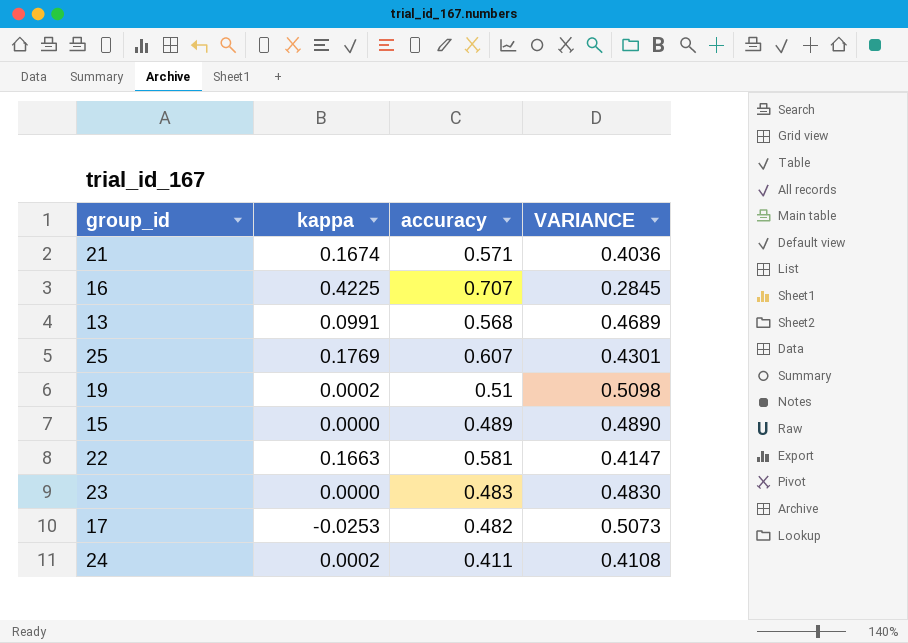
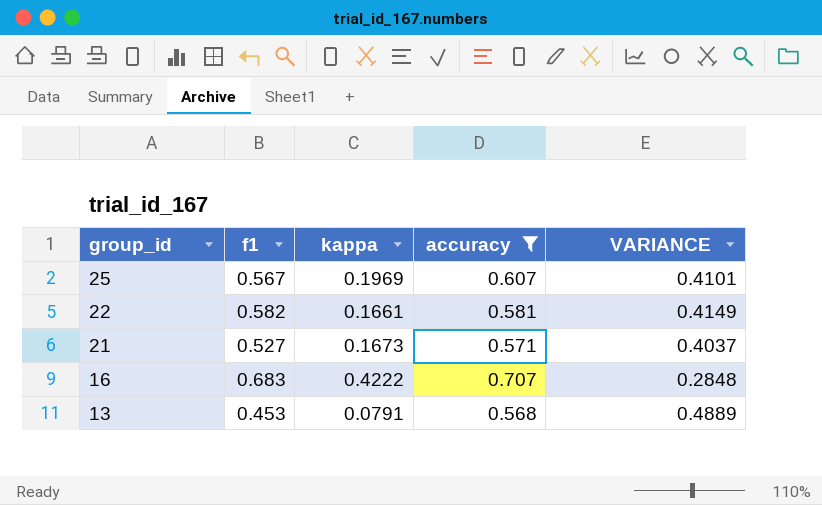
filter: none -> accuracy >= 0.568
row order: none -> group_id descending
column f1 | position: none -> 2
25 | kappa: 0.1769 -> 0.1969
25 | VARIANCE: 0.4301 -> 0.4101
22 | kappa: 0.1663 -> 0.1661
22 | VARIANCE: 0.4147 -> 0.4149
21 | kappa: 0.1674 -> 0.1673
21 | VARIANCE: 0.4036 -> 0.4037
16 | kappa: 0.4225 -> 0.4222
16 | VARIANCE: 0.2845 -> 0.2848
13 | kappa: 0.0991 -> 0.0791
13 | VARIANCE: 0.4689 -> 0.4889

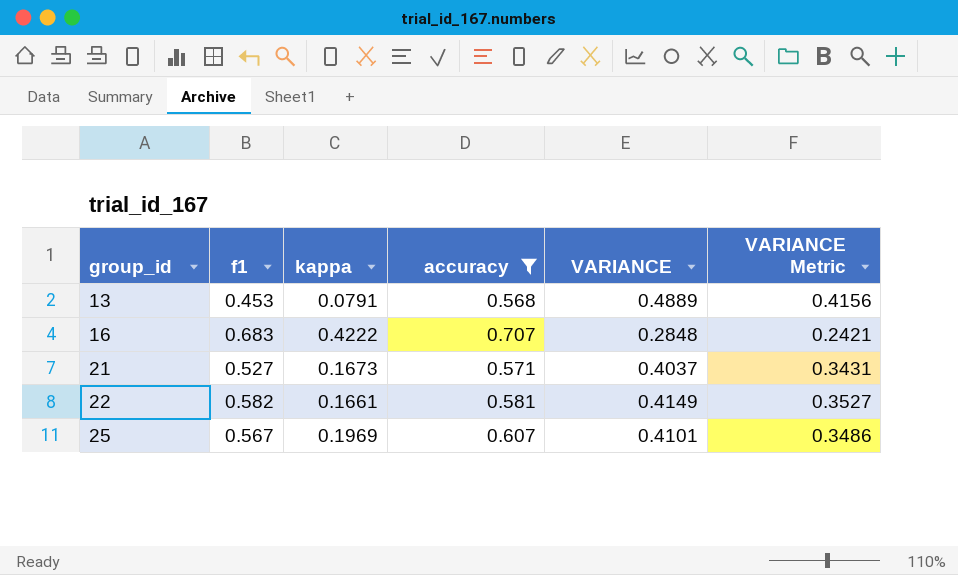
row order: group_id descending -> group_id ascending
column VARIANCE Metric | formula: none -> [VARIANCE] * 0.85

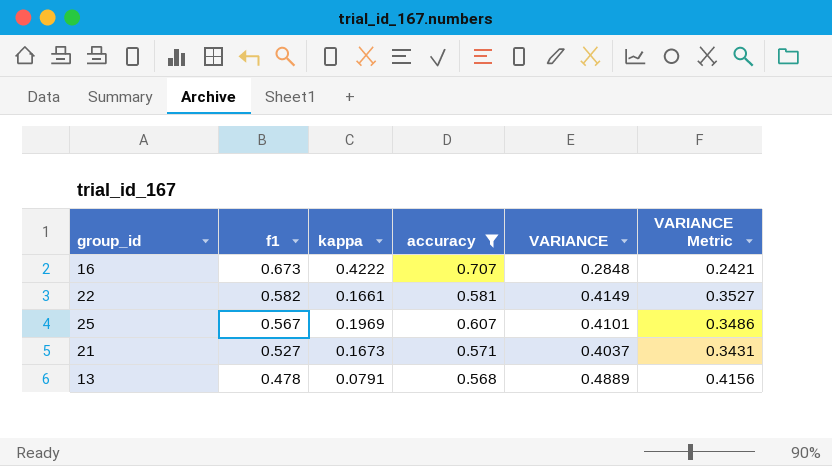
row order: group_id ascending -> f1 descending
16 | f1: 0.683 -> 0.673
13 | f1: 0.453 -> 0.478

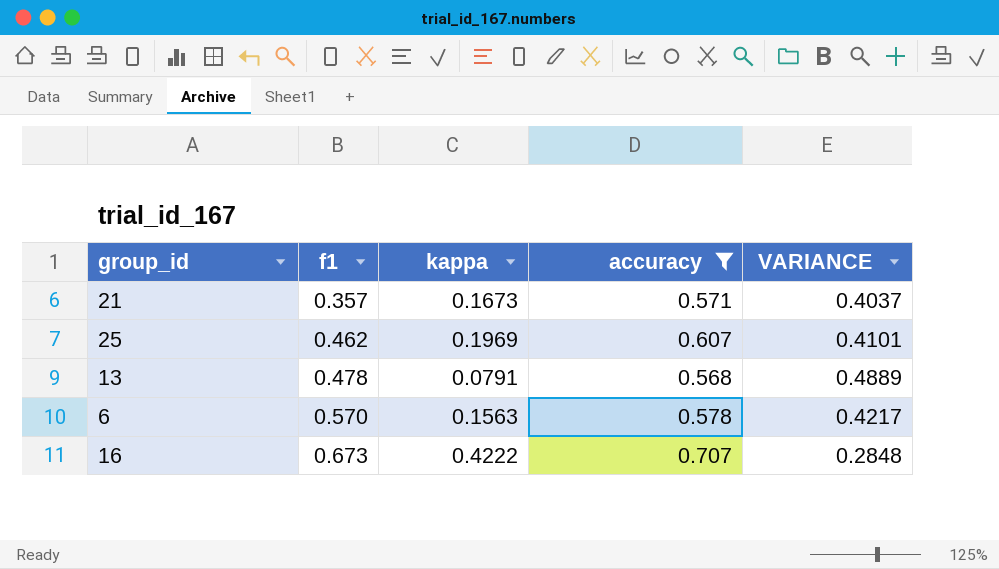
row order: f1 descending -> f1 ascending
column VARIANCE Metric | formula: [VARIANCE] * 0.85 -> none
row 22: 0.582 | 0.1661 | 0.581 | 0.4149 | 0.3527 -> none
21 | f1: 0.527 -> 0.357
25 | f1: 0.567 -> 0.462
row 6: none -> 0.570 | 0.1563 | 0.578 | 0.4217

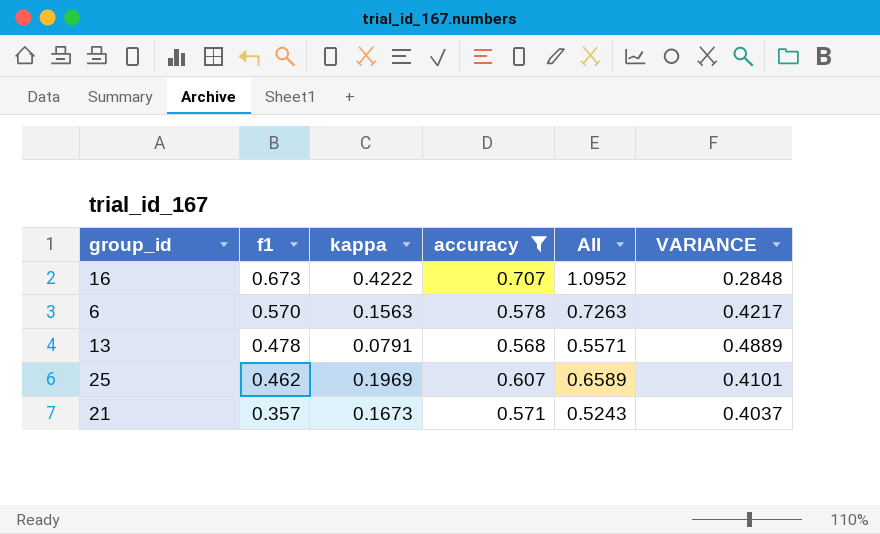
row order: f1 ascending -> f1 descending
column All | formula: none -> [f1] + [kappa]

